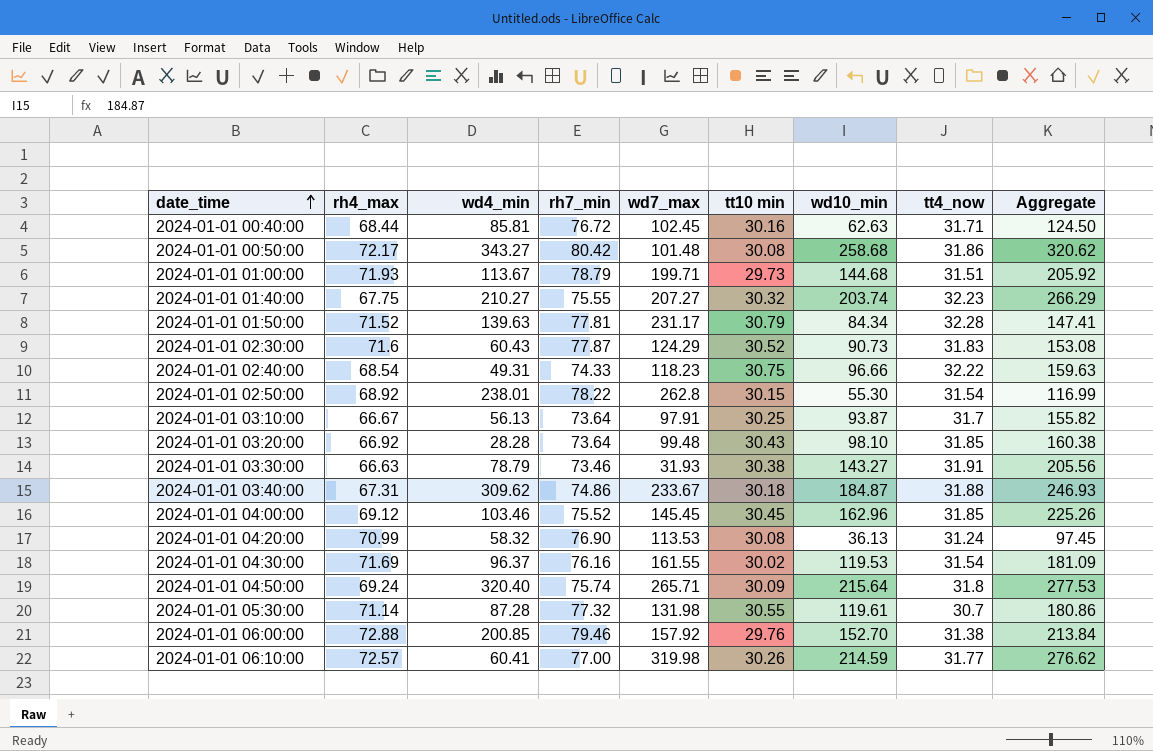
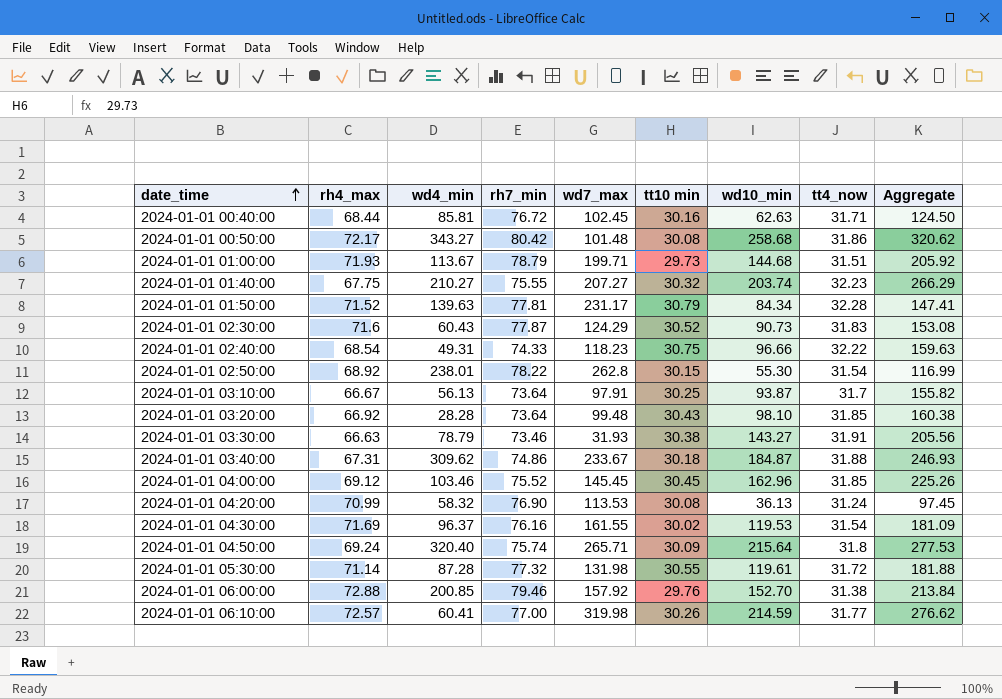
2024-01-01 05:30:00 | tt4_now: 30.7 -> 31.72
2024-01-01 05:30:00 | Aggregate: 180.86 -> 181.88

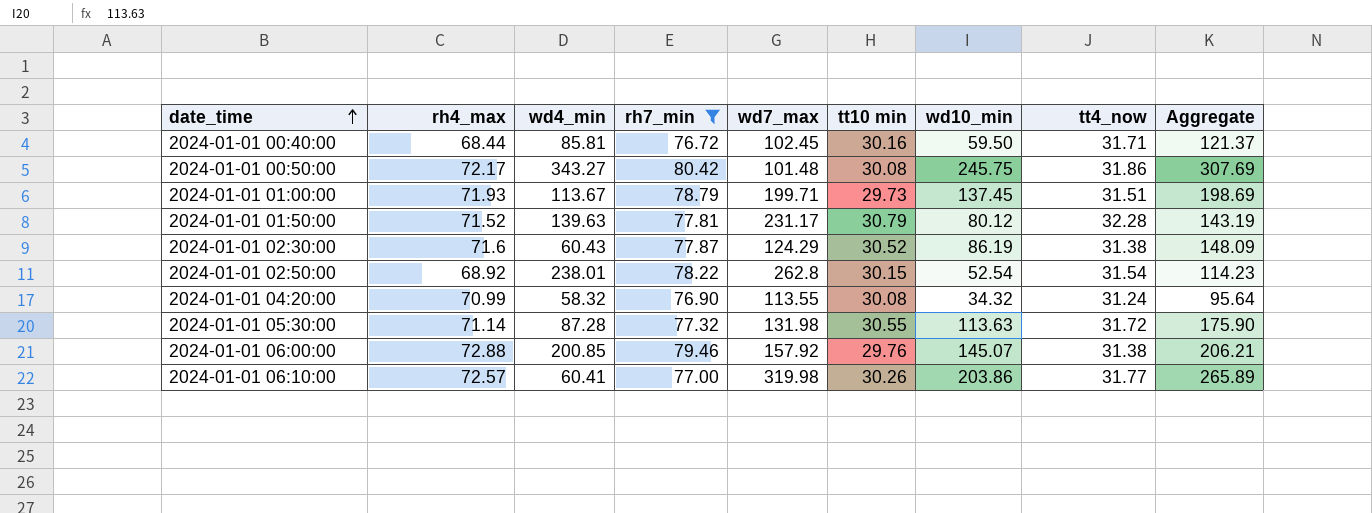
filter: none -> rh7_min >= 76.72
2024-01-01 00:40:00 | wd10_min: 62.63 -> 59.50
2024-01-01 00:40:00 | Aggregate: 124.50 -> 121.37
2024-01-01 00:50:00 | wd10_min: 258.68 -> 245.75
2024-01-01 00:50:00 | Aggregate: 320.62 -> 307.69
2024-01-01 01:00:00 | wd10_min: 144.68 -> 137.45
2024-01-01 01:00:00 | Aggregate: 205.92 -> 198.69
2024-01-01 01:50:00 | wd10_min: 84.34 -> 80.12
2024-01-01 01:50:00 | Aggregate: 147.41 -> 143.19
2024-01-01 02:30:00 | wd10_min: 90.73 -> 86.19
2024-01-01 02:30:00 | tt4_now: 31.83 -> 31.38
2024-01-01 02:30:00 | Aggregate: 153.08 -> 148.09
2024-01-01 02:50:00 | wd10_min: 55.30 -> 52.54
2024-01-01 02:50:00 | Aggregate: 116.99 -> 114.23
2024-01-01 04:20:00 | wd7_max: 113.53 -> 113.55
2024-01-01 04:20:00 | wd10_min: 36.13 -> 34.32
2024-01-01 04:20:00 | Aggregate: 97.45 -> 95.64
2024-01-01 05:30:00 | wd10_min: 119.61 -> 113.63
2024-01-01 05:30:00 | Aggregate: 181.88 -> 175.90
2024-01-01 06:00:00 | wd10_min: 152.70 -> 145.07
2024-01-01 06:00:00 | Aggregate: 213.84 -> 206.21
2024-01-01 06:10:00 | wd10_min: 214.59 -> 203.86
2024-01-01 06:10:00 | Aggregate: 276.62 -> 265.89

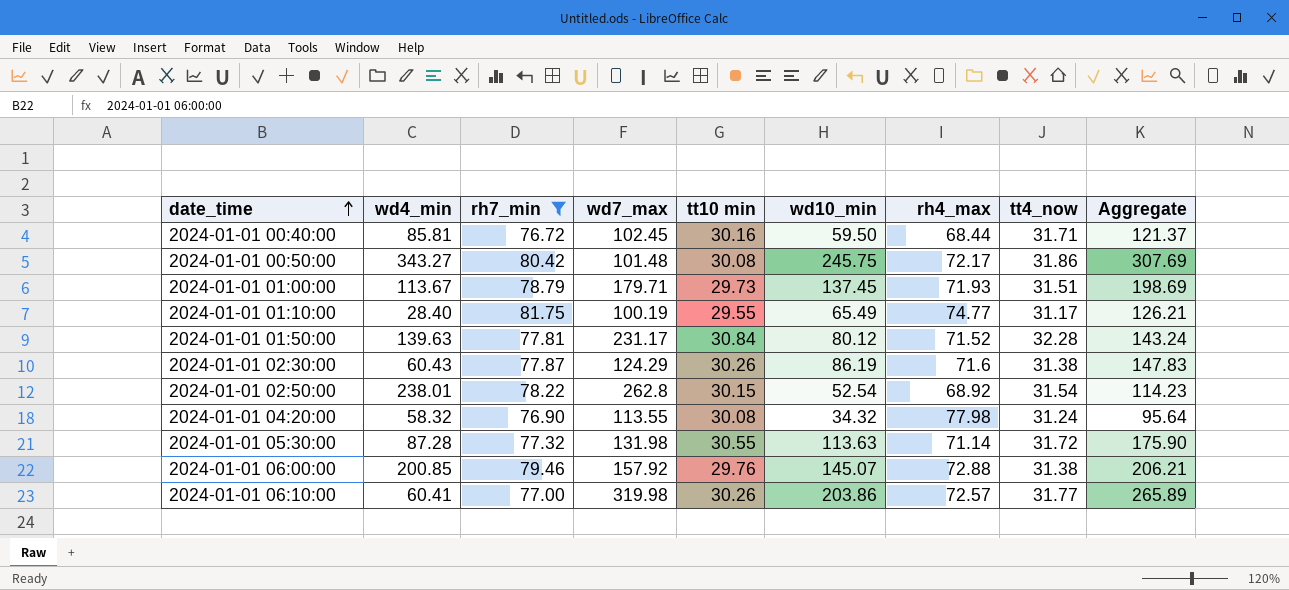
column rh4_max | position: 2 -> 7
2024-01-01 01:00:00 | wd7_max: 199.71 -> 179.71
row 2024-01-01 01:10:00: none -> 28.40 | 81.75 | 100.19 | 29.55 | 65.49 | 74.77 | 31.17 | 126.21
2024-01-01 01:50:00 | tt10 min: 30.79 -> 30.84
2024-01-01 01:50:00 | Aggregate: 143.19 -> 143.24
2024-01-01 02:30:00 | tt10 min: 30.52 -> 30.26
2024-01-01 02:30:00 | Aggregate: 148.09 -> 147.83
2024-01-01 04:20:00 | rh4_max: 70.99 -> 77.98

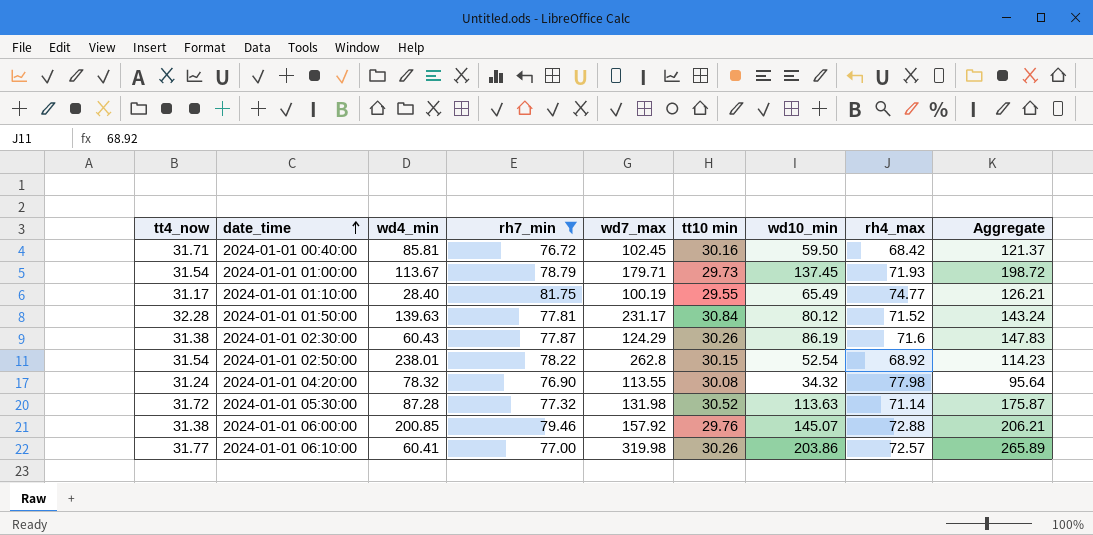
column tt4_now | position: 8 -> 1
row 2024-01-01 00:50:00: 343.27 | 80.42 | 101.48 | 30.08 | 245.75 | 72.17 | 31.86 | 307.69 -> none
2024-01-01 00:40:00 | rh4_max: 68.44 -> 68.42
2024-01-01 01:00:00 | tt4_now: 31.51 -> 31.54
2024-01-01 01:00:00 | Aggregate: 198.69 -> 198.72
2024-01-01 04:20:00 | wd4_min: 58.32 -> 78.32
2024-01-01 05:30:00 | tt10 min: 30.55 -> 30.52
2024-01-01 05:30:00 | Aggregate: 175.90 -> 175.87

